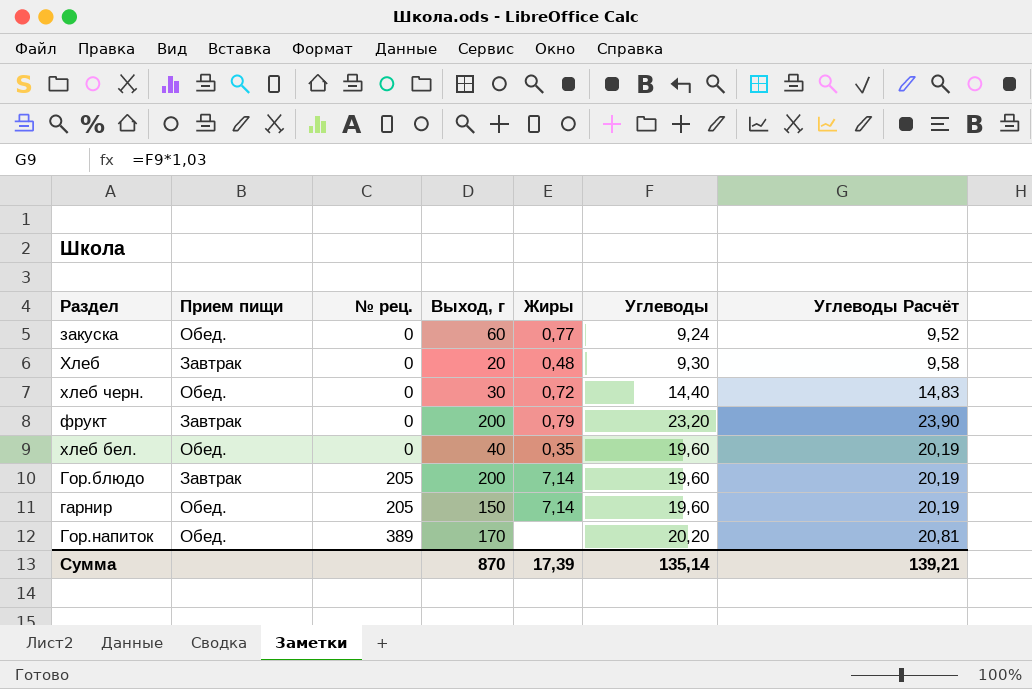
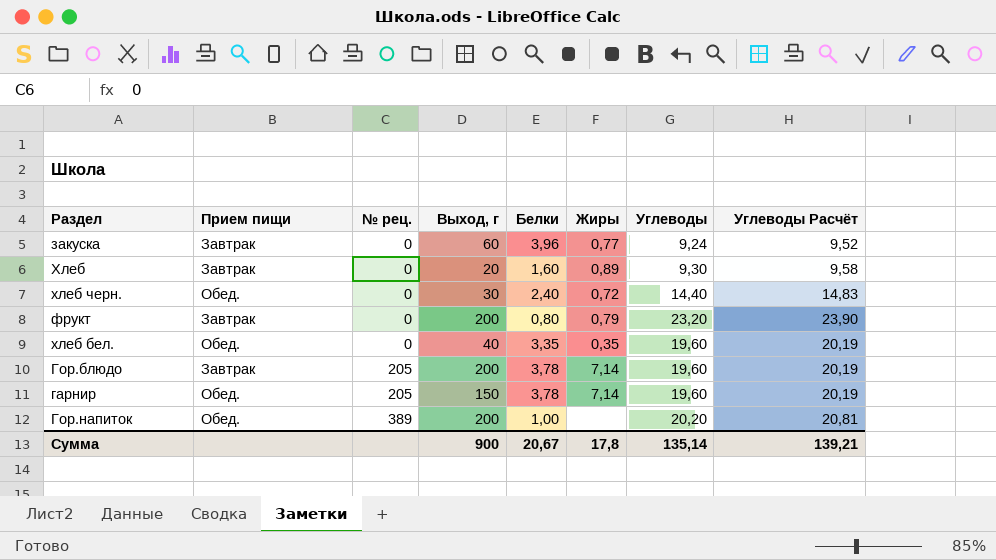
column Белки | position: none -> 5
закуска | Прием пищи: Обед. -> Завтрак
Хлеб | Жиры: 0,48 -> 0,89
Гор.напиток | Выход, г: 170 -> 200
Сумма | Выход, г: 870 -> 900
Сумма | Жиры: 17,39 -> 17,8

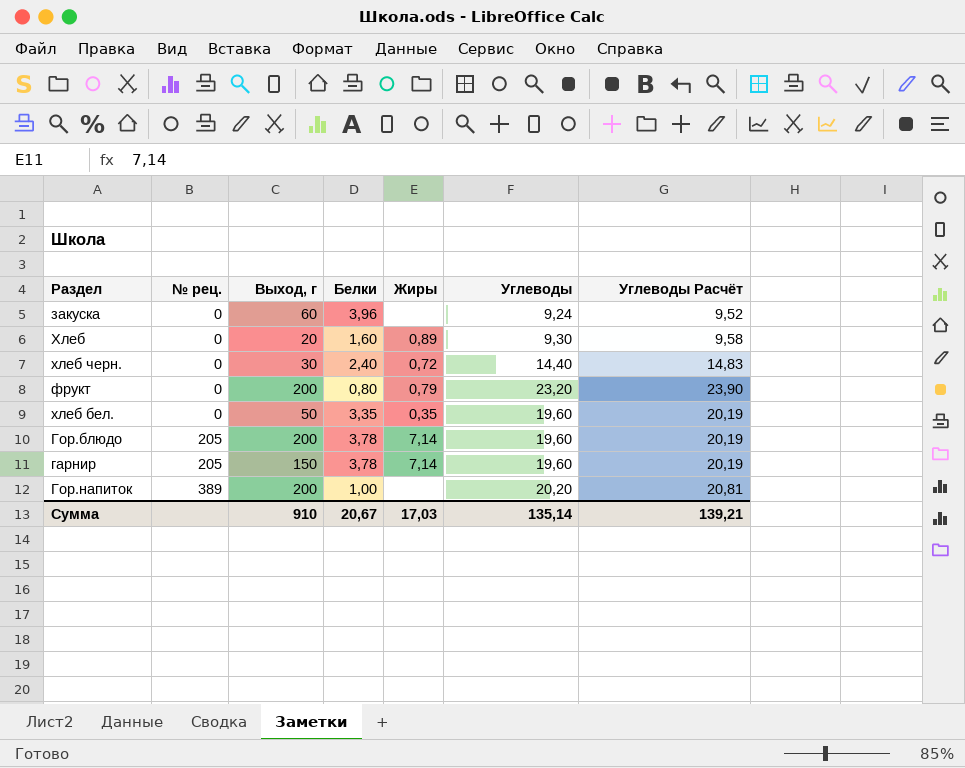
column Прием пищи | position: 2 -> none
закуска | Жиры: 0,77 -> none
хлеб бел. | Выход, г: 40 -> 50
Сумма | Выход, г: 900 -> 910
Сумма | Жиры: 17,8 -> 17,03

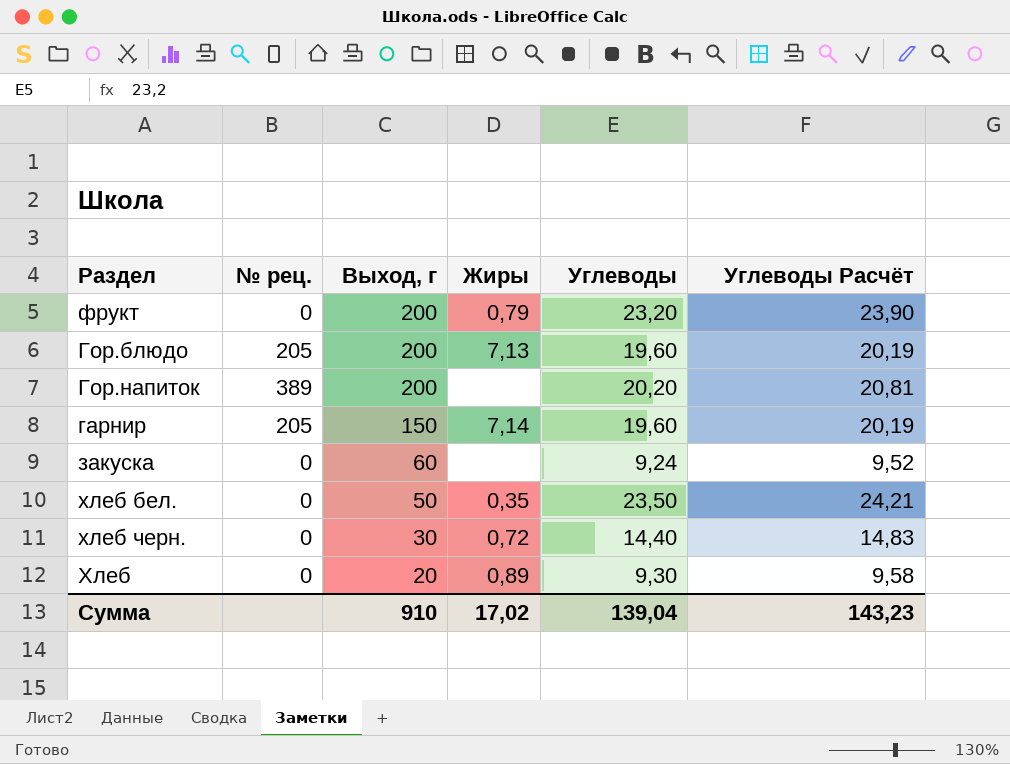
row order: № рец. ascending -> Выход, г descending
column Белки | position: 4 -> none
Гор.блюдо | Жиры: 7,14 -> 7,13
хлеб бел. | Углеводы: 19,60 -> 23,50
хлеб бел. | Углеводы Расчёт: 20,19 -> 24,21
Сумма | Жиры: 17,03 -> 17,02
Сумма | Углеводы: 135,14 -> 139,04
Сумма | Углеводы Расчёт: 139,21 -> 143,23

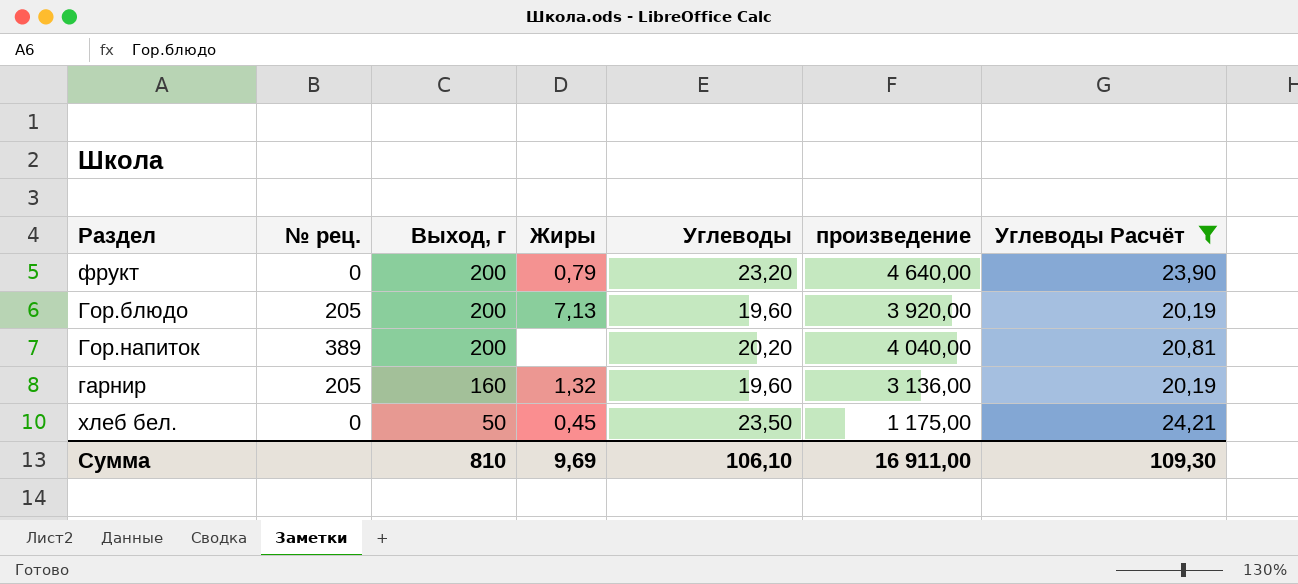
filter: none -> Углеводы Расчёт >= 20,19
column произведение | formula: none -> [Выход, г] * [Углеводы]
гарнир | Выход, г: 150 -> 160
гарнир | Жиры: 7,14 -> 1,32
хлеб бел. | Жиры: 0,35 -> 0,45
Сумма | Выход, г: 910 -> 810
Сумма | Жиры: 17,02 -> 9,69
Сумма | Углеводы: 139,04 -> 106,10
Сумма | Углеводы Расчёт: 143,23 -> 109,30

